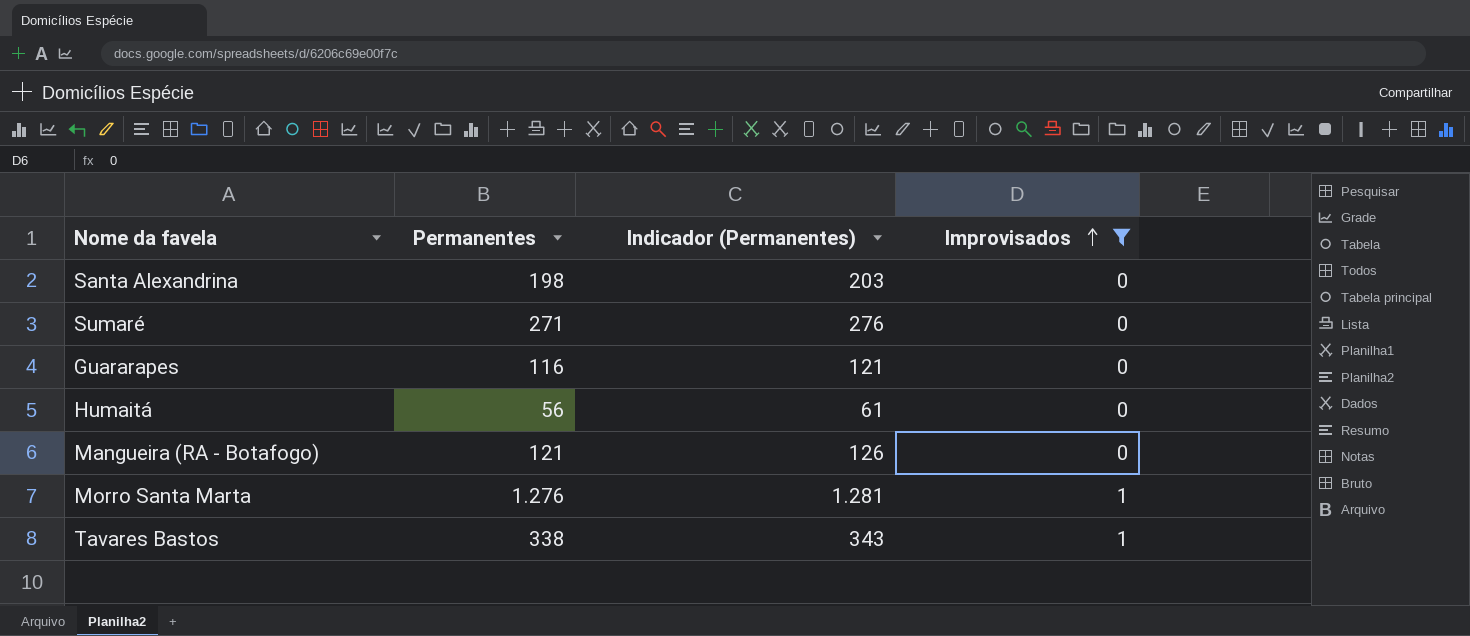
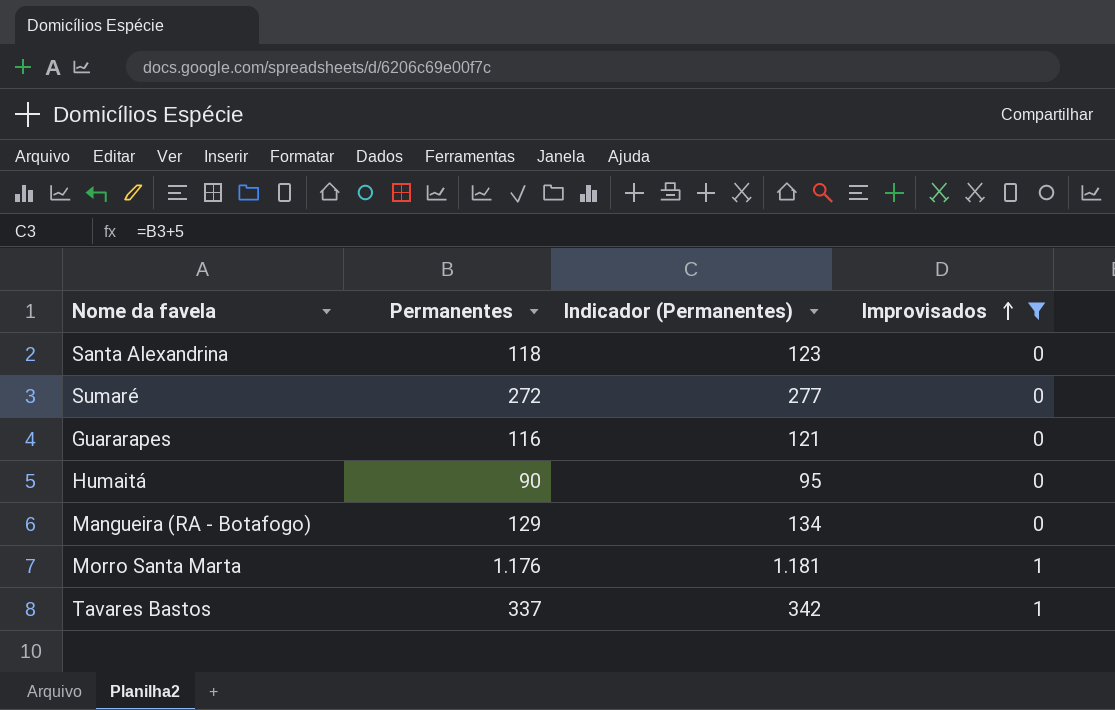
Santa Alexandrina | Permanentes: 198 -> 118
Santa Alexandrina | Indicador (Permanentes): 203 -> 123
Sumaré | Permanentes: 271 -> 272
Sumaré | Indicador (Permanentes): 276 -> 277
Humaitá | Permanentes: 56 -> 90
Humaitá | Indicador (Permanentes): 61 -> 95
Mangueira (RA - Botafogo) | Permanentes: 121 -> 129
Mangueira (RA - Botafogo) | Indicador (Permanentes): 126 -> 134
Morro Santa Marta | Permanentes: 1.276 -> 1.176
Morro Santa Marta | Indicador (Permanentes): 1.281 -> 1.181
Tavares Bastos | Permanentes: 338 -> 337
Tavares Bastos | Indicador (Permanentes): 343 -> 342

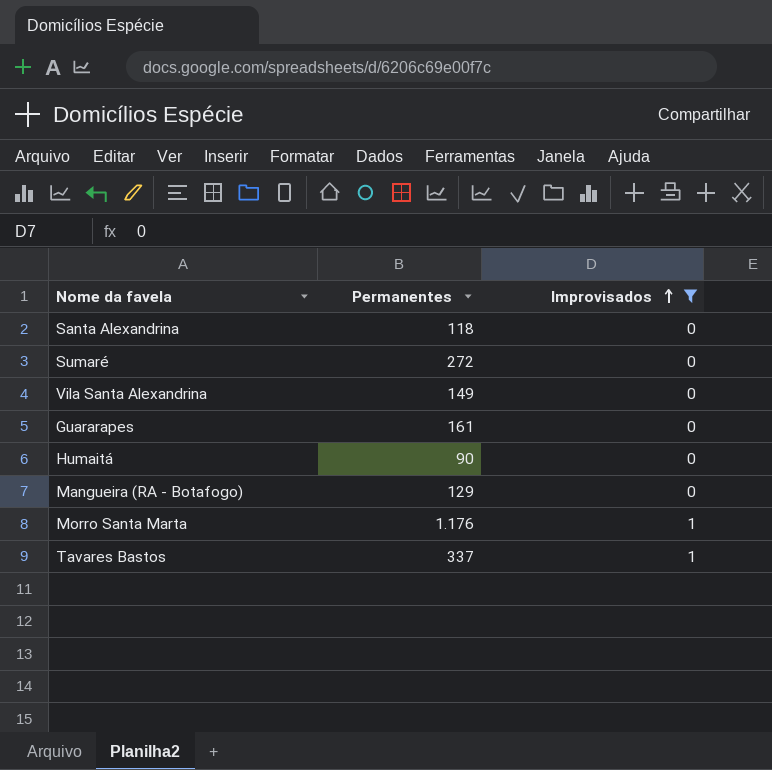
column Indicador (Permanentes) | formula: [Permanentes] + 5 -> none
row Vila Santa Alexandrina: none -> 149 | 0
Guararapes | Permanentes: 116 -> 161

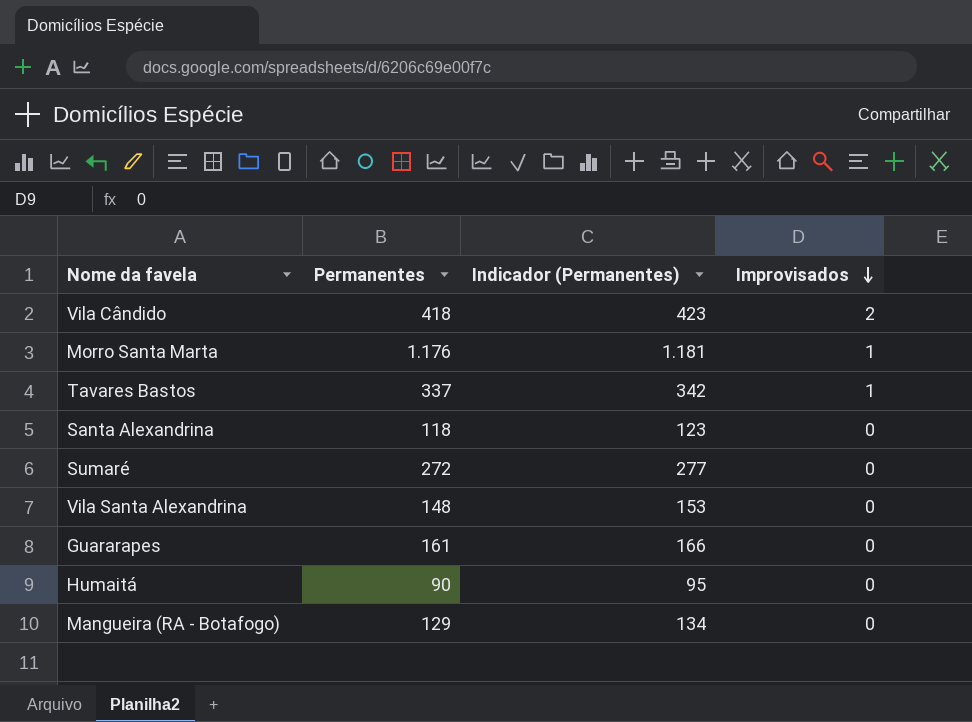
filter: Improvisados != 2 -> none
row order: Improvisados ascending -> Improvisados descending
column Indicador (Permanentes) | formula: none -> [Permanentes] + 5
Vila Santa Alexandrina | Permanentes: 149 -> 148

